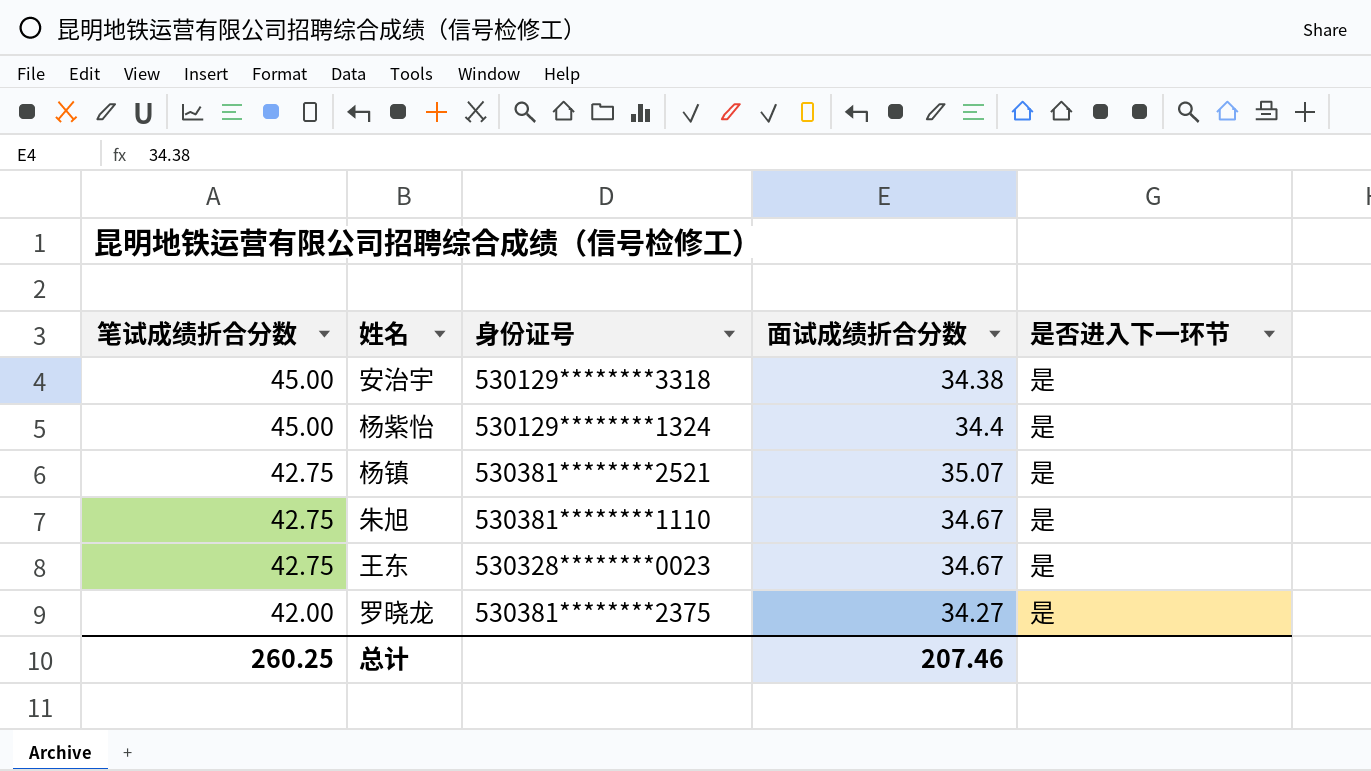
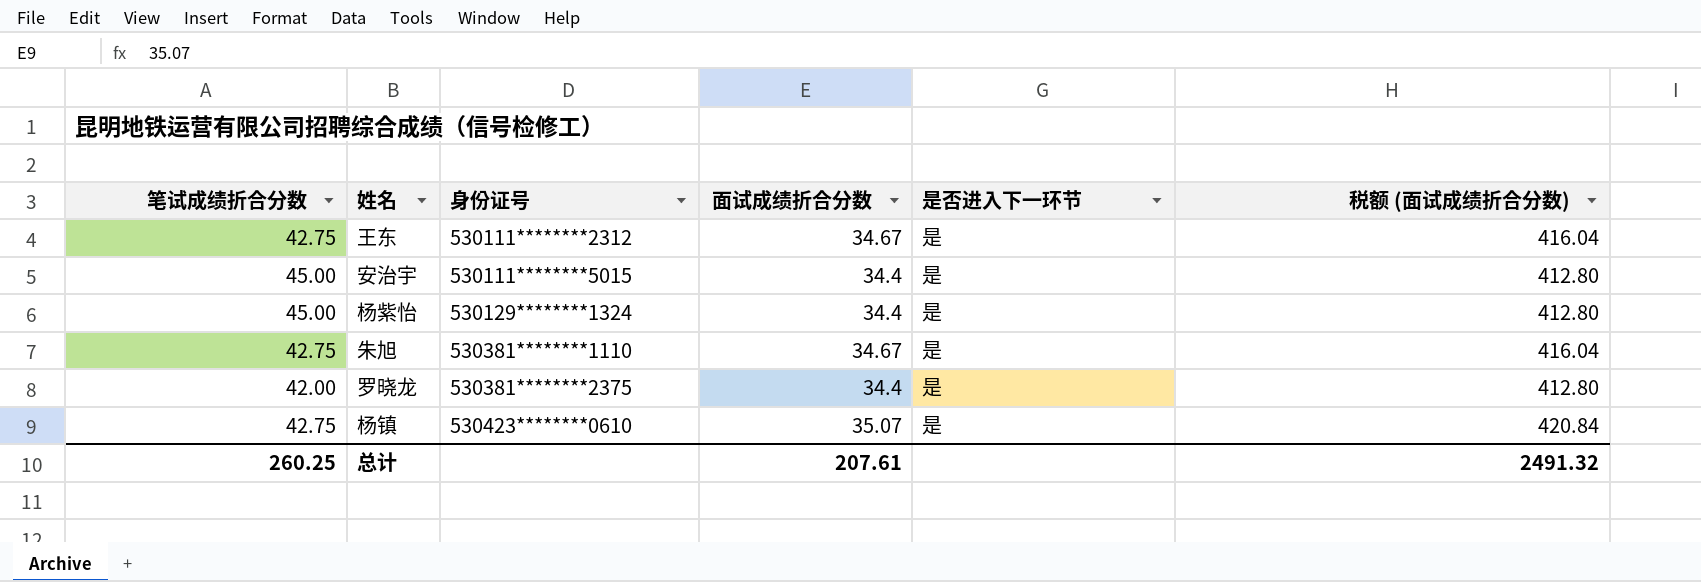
row order: 笔试成绩折合分数 descending -> 身份证号 ascending
column 税额 (面试成绩折合分数) | formula: none -> [面试成绩折合分数] * 12
王东 | 身份证号: 530328********0023 -> 530111********2312
安治宇 | 身份证号: 530129********3318 -> 530111********5015
安治宇 | 面试成绩折合分数: 34.38 -> 34.4
罗晓龙 | 面试成绩折合分数: 34.27 -> 34.4
杨镇 | 身份证号: 530381********2521 -> 530423********0610
总计 | 面试成绩折合分数: 207.46 -> 207.61

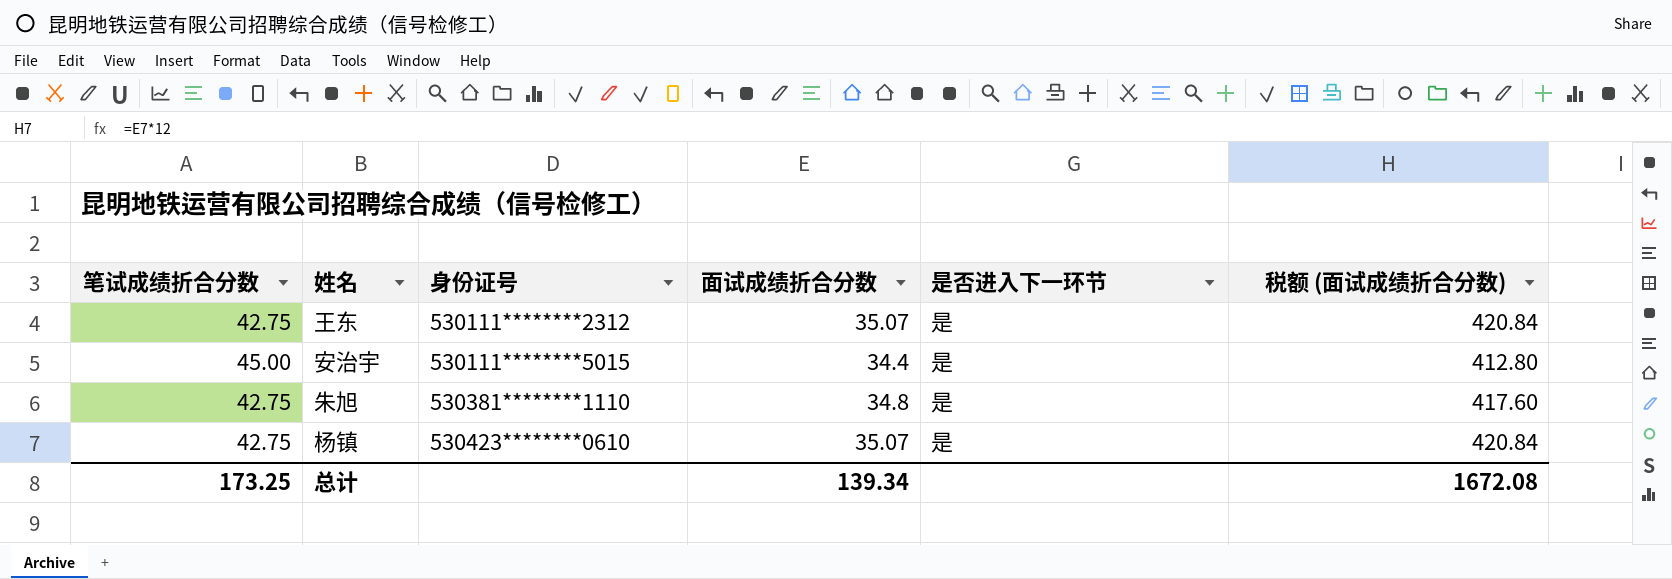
row 杨紫怡: 45.00 | 530129********1324 | 34.4 | 是 | 412.80 -> none
row 罗晓龙: 42.00 | 530381********2375 | 34.4 | 是 | 412.80 -> none
王东 | 面试成绩折合分数: 34.67 -> 35.07
王东 | 税额 (面试成绩折合分数): 416.04 -> 420.84
朱旭 | 面试成绩折合分数: 34.67 -> 34.8
朱旭 | 税额 (面试成绩折合分数): 416.04 -> 417.60
总计 | 笔试成绩折合分数: 260.25 -> 173.25
总计 | 面试成绩折合分数: 207.61 -> 139.34
总计 | 税额 (面试成绩折合分数): 2491.32 -> 1672.08

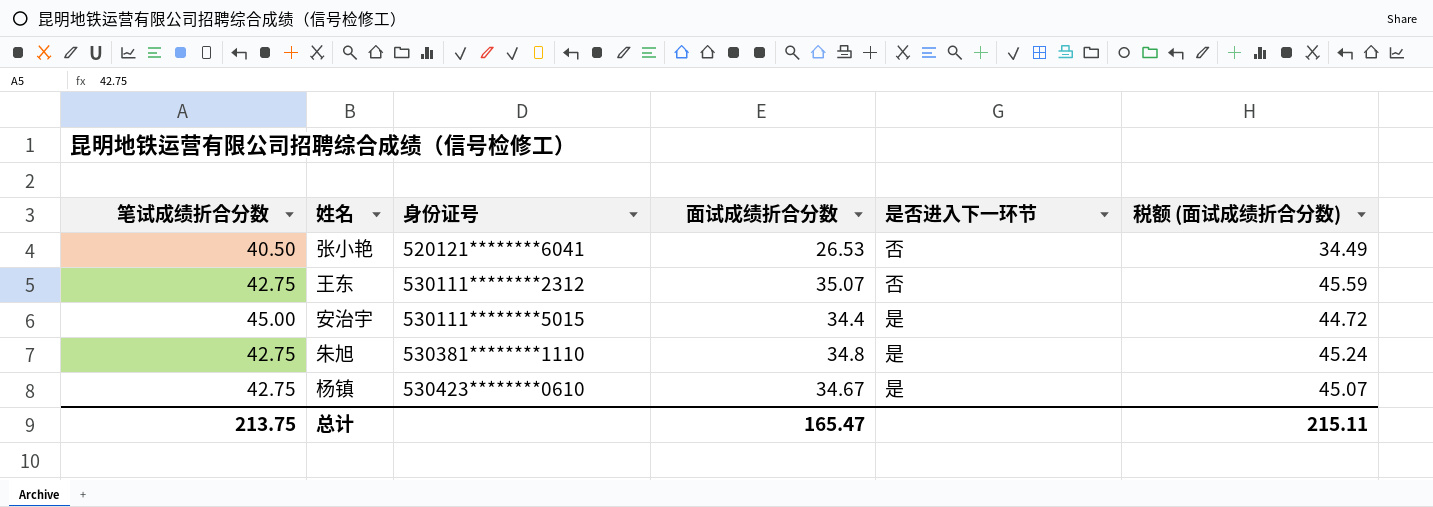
column 税额 (面试成绩折合分数) | formula: [面试成绩折合分数] * 12 -> [面试成绩折合分数] * 1.3
row 张小艳: none -> 40.50 | 520121********6041 | 26.53 | 否 | 34.49
王东 | 是否进入下一环节: 是 -> 否
杨镇 | 面试成绩折合分数: 35.07 -> 34.67
总计 | 笔试成绩折合分数: 173.25 -> 213.75
总计 | 面试成绩折合分数: 139.34 -> 165.47
总计 | 税额 (面试成绩折合分数): 1672.08 -> 215.11

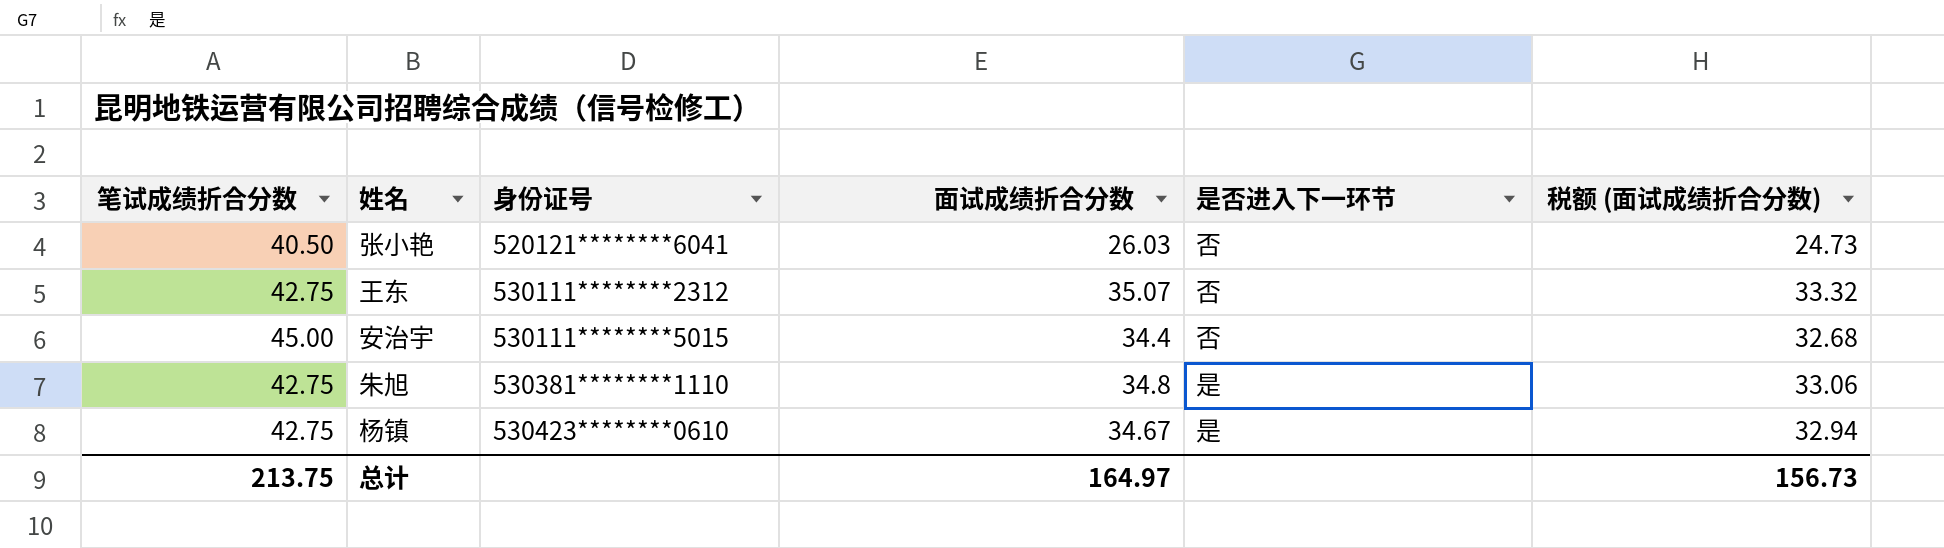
column 税额 (面试成绩折合分数) | formula: [面试成绩折合分数] * 1.3 -> [面试成绩折合分数] * 0.95
张小艳 | 面试成绩折合分数: 26.53 -> 26.03
安治宇 | 是否进入下一环节: 是 -> 否
总计 | 面试成绩折合分数: 165.47 -> 164.97
总计 | 税额 (面试成绩折合分数): 215.11 -> 156.73

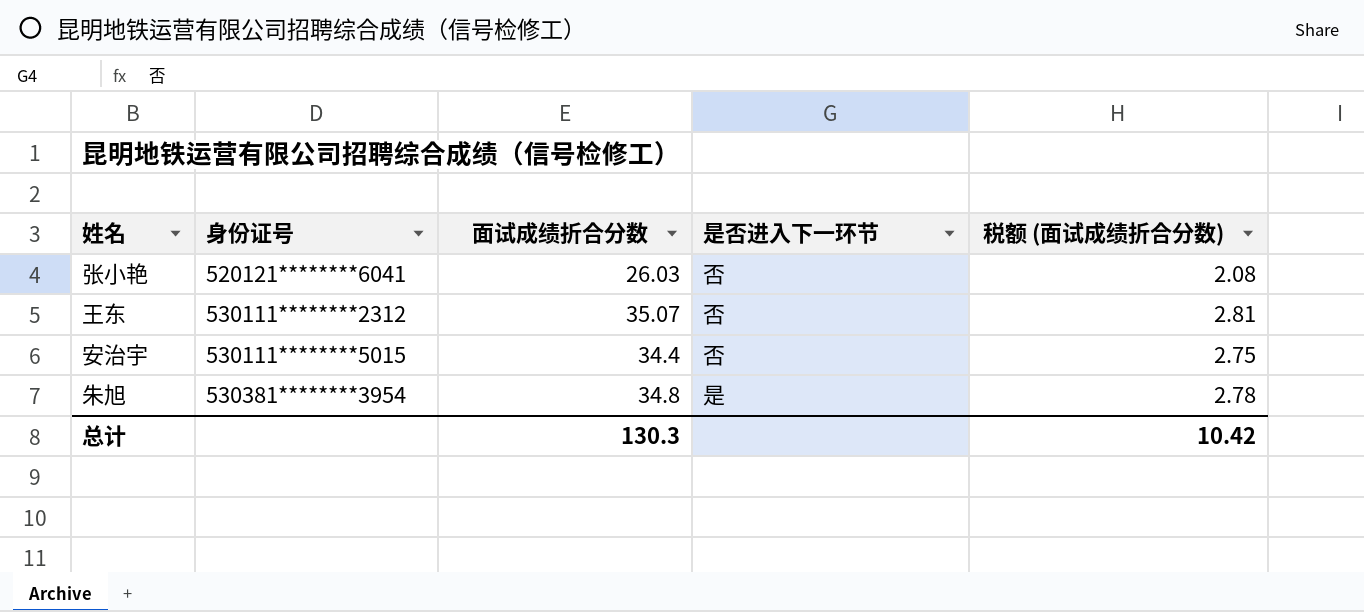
column 笔试成绩折合分数 | position: 1 -> none
column 税额 (面试成绩折合分数) | formula: [面试成绩折合分数] * 0.95 -> [面试成绩折合分数] * 0.08
row 杨镇: 42.75 | 530423********0610 | 34.67 | 是 | 32.94 -> none
朱旭 | 身份证号: 530381********1110 -> 530381********3954
总计 | 面试成绩折合分数: 164.97 -> 130.3
总计 | 税额 (面试成绩折合分数): 156.73 -> 10.42

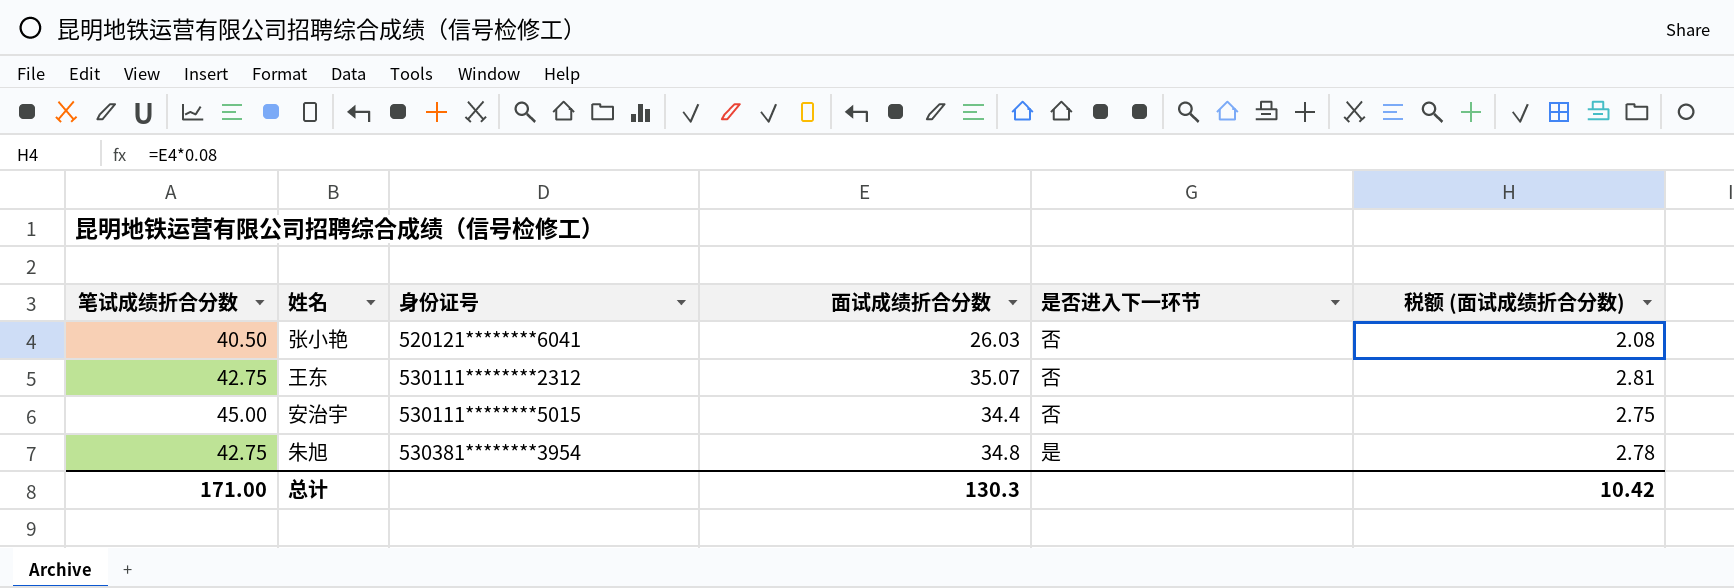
column 笔试成绩折合分数 | position: none -> 1

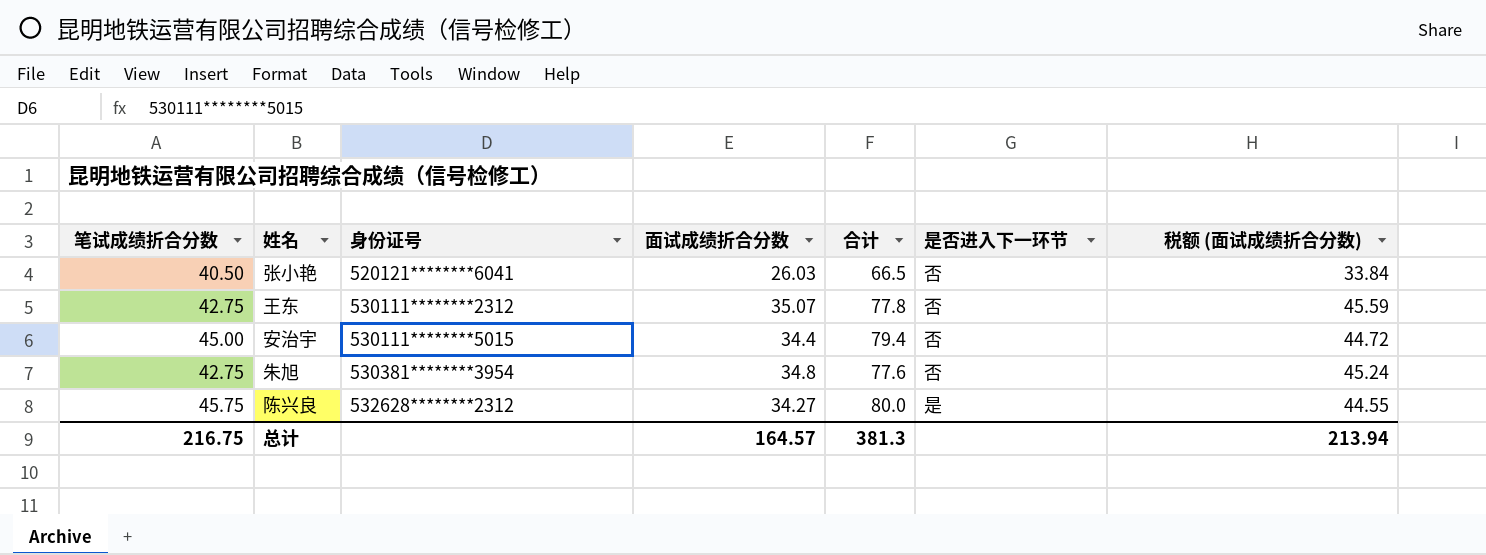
column 合计 | formula: none -> [笔试成绩折合分数] + [面试成绩折合分数]
column 税额 (面试成绩折合分数) | formula: [面试成绩折合分数] * 0.08 -> [面试成绩折合分数] * 1.3
朱旭 | 是否进入下一环节: 是 -> 否
row 陈兴良: none -> 45.75 | 532628********2312 | 34.27 | 80.0 | 是 | 44.55
总计 | 笔试成绩折合分数: 171.00 -> 216.75
总计 | 面试成绩折合分数: 130.3 -> 164.57
总计 | 税额 (面试成绩折合分数): 10.42 -> 213.94

